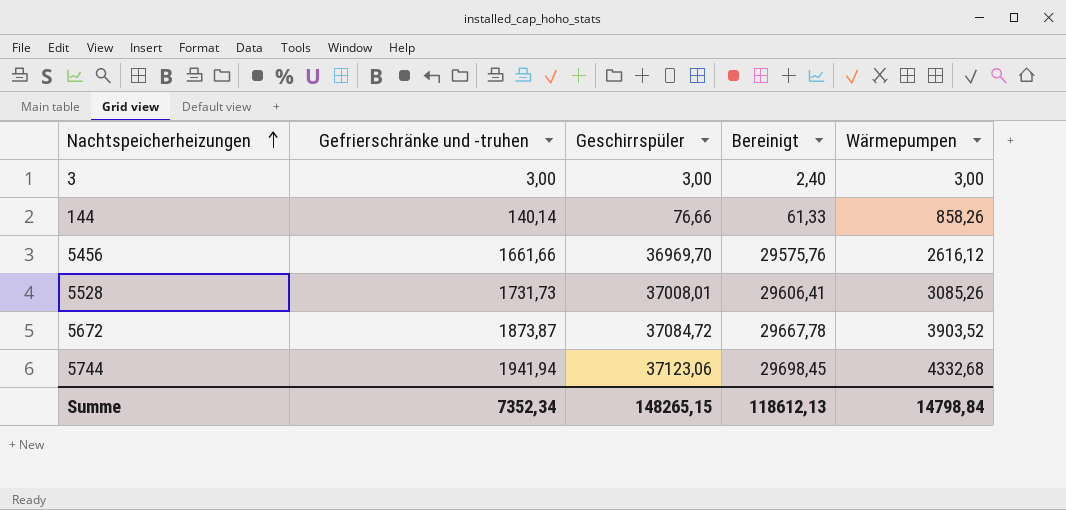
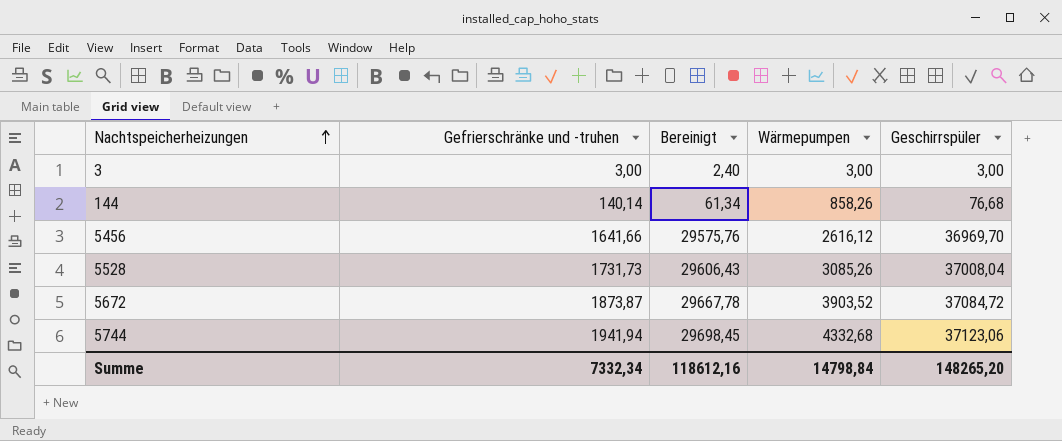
column Geschirrspüler | position: 3 -> 5
144 | Bereinigt: 61,33 -> 61,34
144 | Geschirrspüler: 76,66 -> 76,68
5456 | Gefrierschränke und -truhen: 1661,66 -> 1641,66
5528 | Bereinigt: 29606,41 -> 29606,43
5528 | Geschirrspüler: 37008,01 -> 37008,04
Summe | Gefrierschränke und -truhen: 7352,34 -> 7332,34
Summe | Bereinigt: 118612,13 -> 118612,16
Summe | Geschirrspüler: 148265,15 -> 148265,20

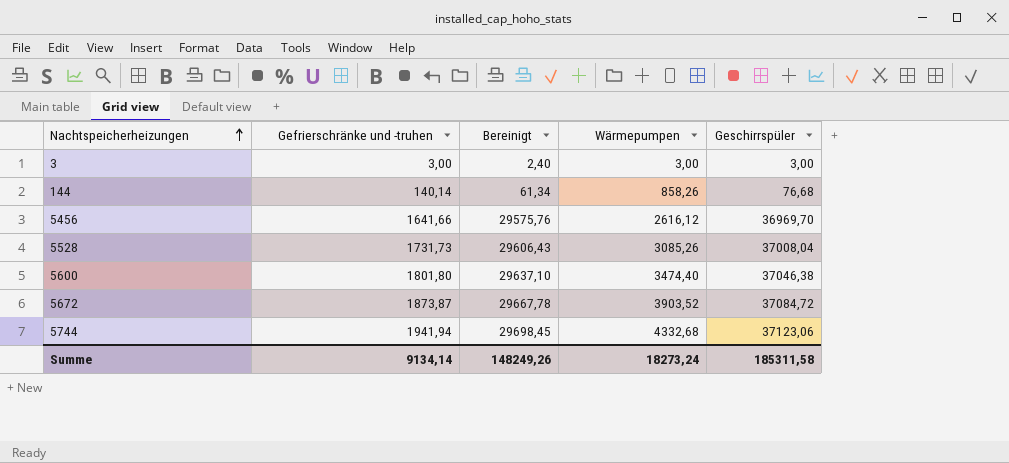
row 5600: none -> 1801,80 | 29637,10 | 3474,40 | 37046,38
Summe | Gefrierschränke und -truhen: 7332,34 -> 9134,14
Summe | Bereinigt: 118612,16 -> 148249,26
Summe | Wärmepumpen: 14798,84 -> 18273,24
Summe | Geschirrspüler: 148265,20 -> 185311,58

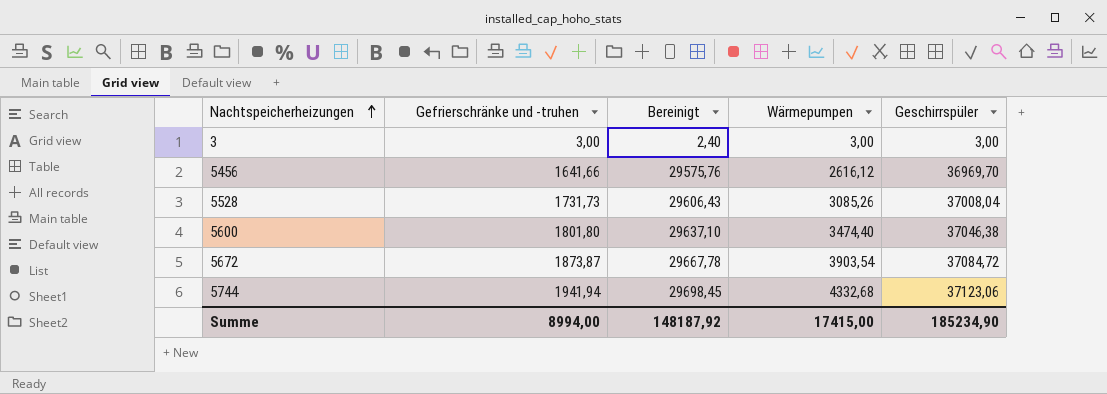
row 144: 140,14 | 61,34 | 858,26 | 76,68 -> none
5672 | Wärmepumpen: 3903,52 -> 3903,54
Summe | Gefrierschränke und -truhen: 9134,14 -> 8994,00
Summe | Bereinigt: 148249,26 -> 148187,92
Summe | Wärmepumpen: 18273,24 -> 17415,00
Summe | Geschirrspüler: 185311,58 -> 185234,90

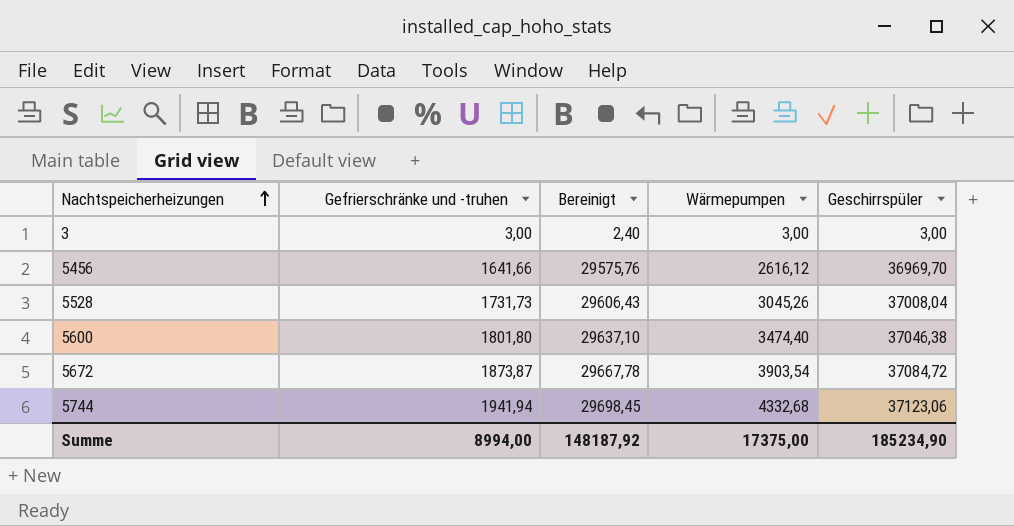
5528 | Wärmepumpen: 3085,26 -> 3045,26
Summe | Wärmepumpen: 17415,00 -> 17375,00

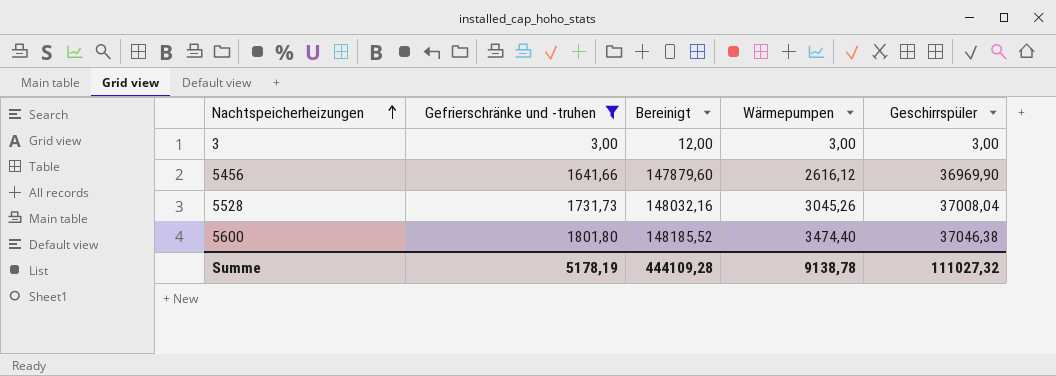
filter: none -> Gefrierschränke und -truhen <= 1801,80
column Bereinigt | formula: [Geschirrspüler] * 0,8 -> [Geschirrspüler] * 4
5456 | Geschirrspüler: 36969,70 -> 36969,90
Summe | Gefrierschränke und -truhen: 8994,00 -> 5178,19
Summe | Bereinigt: 148187,92 -> 444109,28
Summe | Wärmepumpen: 17375,00 -> 9138,78
Summe | Geschirrspüler: 185234,90 -> 111027,32

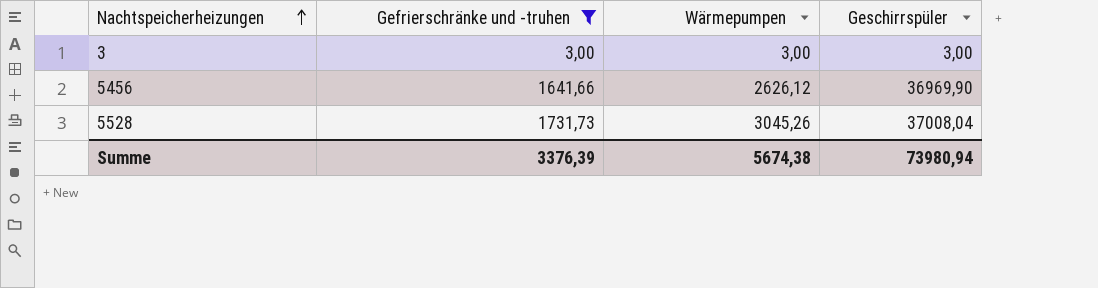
column Bereinigt | formula: [Geschirrspüler] * 4 -> none
row 5600: 1801,80 | 148185,52 | 3474,40 | 37046,38 -> none
5456 | Wärmepumpen: 2616,12 -> 2626,12
Summe | Gefrierschränke und -truhen: 5178,19 -> 3376,39
Summe | Wärmepumpen: 9138,78 -> 5674,38
Summe | Geschirrspüler: 111027,32 -> 73980,94

